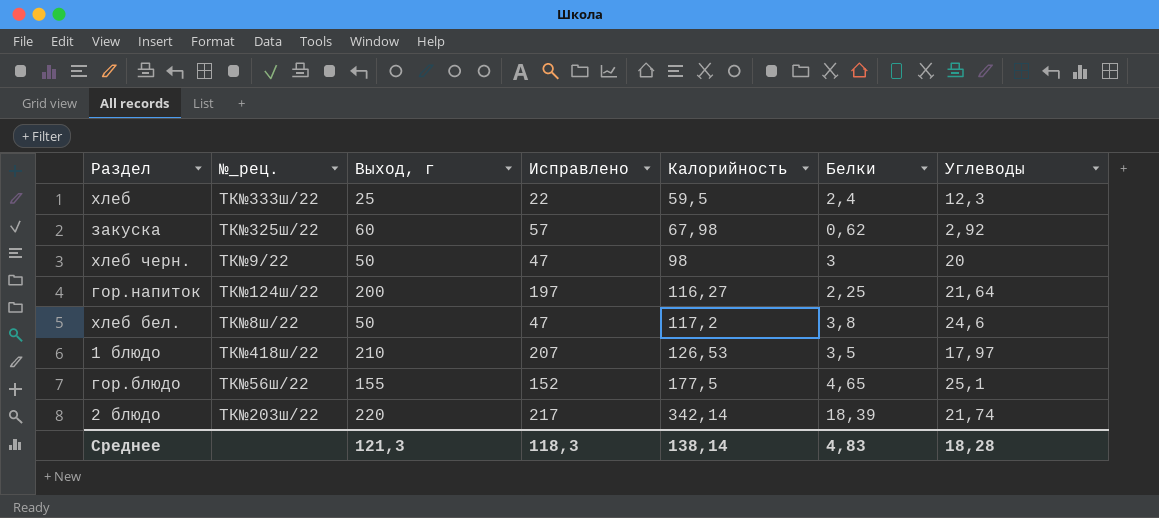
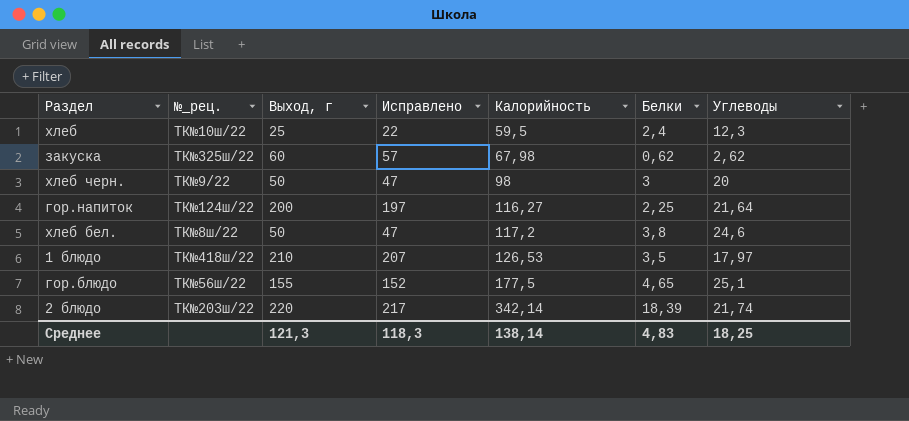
хлеб | №_рец.: ТК№333ш/22 -> ТК№10ш/22
закуска | Углеводы: 2,92 -> 2,62
Среднее | Углеводы: 18,28 -> 18,25

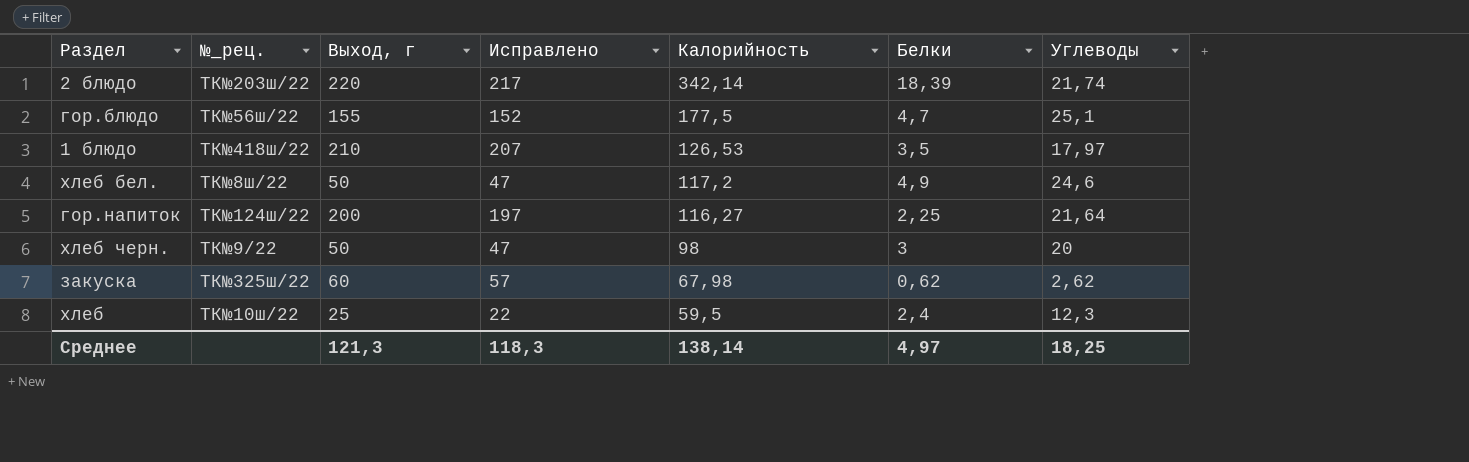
row order: Калорийность ascending -> Калорийность descending
гор.блюдо | Белки: 4,65 -> 4,7
хлеб бел. | Белки: 3,8 -> 4,9
Среднее | Белки: 4,83 -> 4,97

